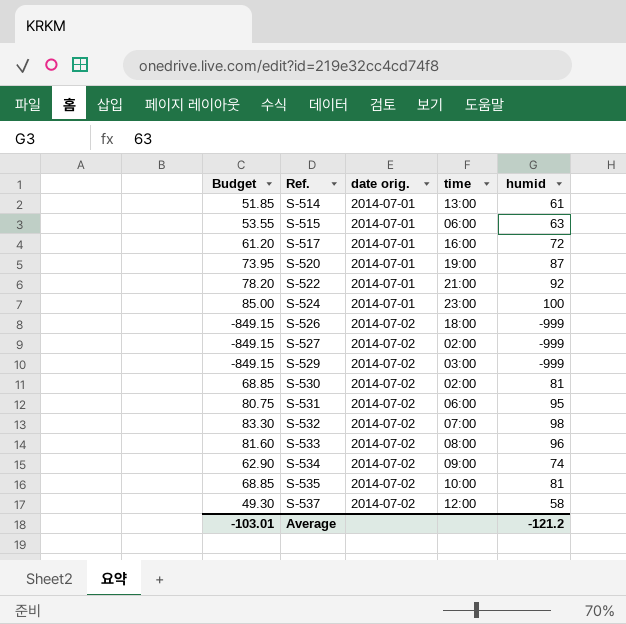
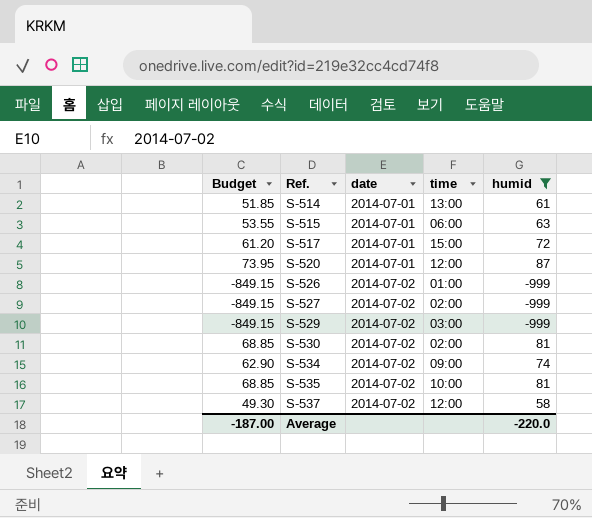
filter: none -> humid <= 87
column name: date orig. -> date
S-517 | time: 16:00 -> 15:00
S-520 | time: 19:00 -> 12:00
S-526 | time: 18:00 -> 01:00
Average | Budget: -103.01 -> -187.00
Average | humid: -121.2 -> -220.0

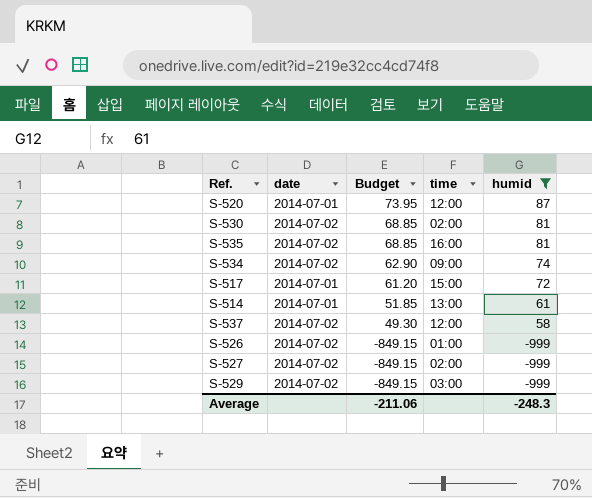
row order: Ref. ascending -> Budget descending
column Budget | position: 1 -> 3
row S-515: 53.55 | 2014-07-01 | 06:00 | 63 -> none
S-535 | time: 10:00 -> 16:00
Average | Budget: -187.00 -> -211.06
Average | humid: -220.0 -> -248.3

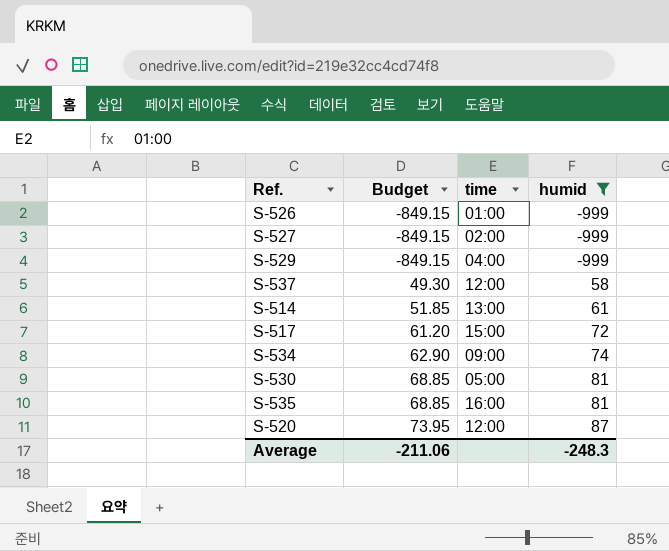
row order: Budget descending -> Budget ascending
column date | position: 2 -> none
S-529 | time: 03:00 -> 04:00
S-530 | time: 02:00 -> 05:00

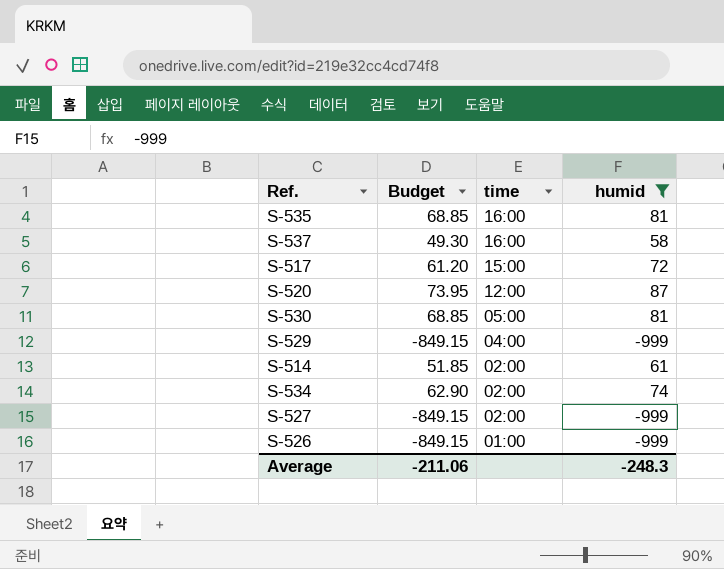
row order: Budget ascending -> time descending
S-537 | time: 12:00 -> 16:00
S-514 | time: 13:00 -> 02:00
S-534 | time: 09:00 -> 02:00

